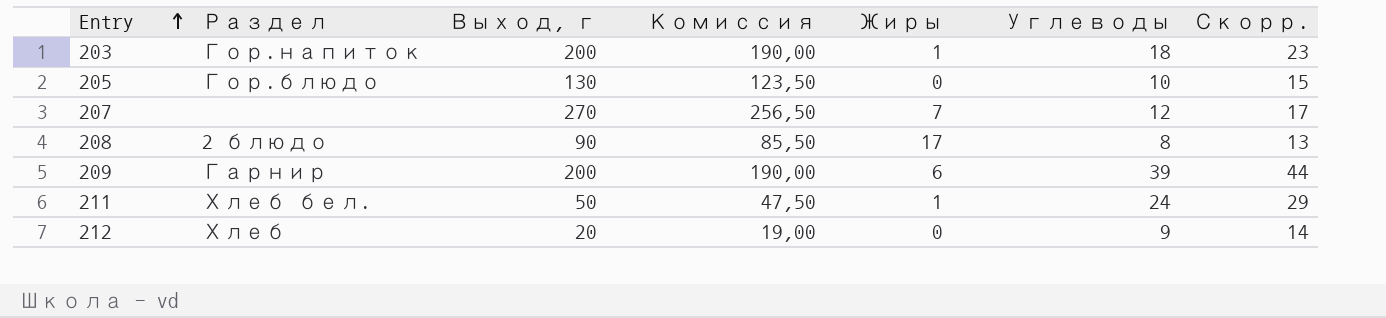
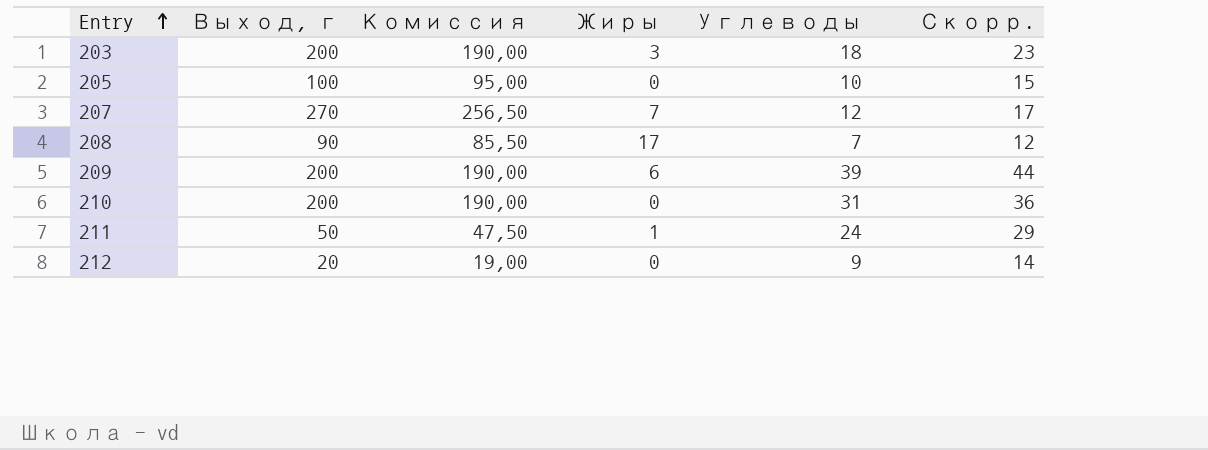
column Раздел | position: 2 -> none
203 | Жиры: 1 -> 3
205 | Выход, г: 130 -> 100
205 | Комиссия: 123,50 -> 95,00
208 | Углеводы: 8 -> 7
208 | Скорр.: 13 -> 12
row 210: none -> 200 | 190,00 | 0 | 31 | 36

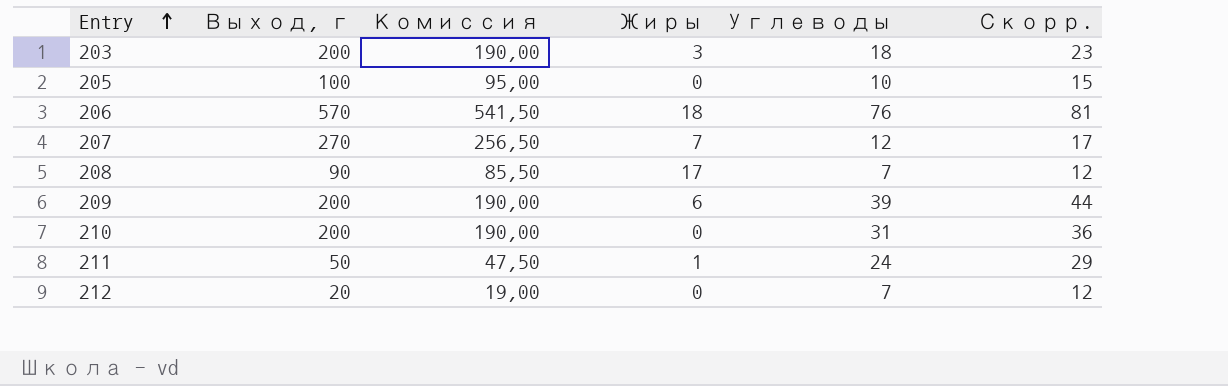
row 206: none -> 570 | 541,50 | 18 | 76 | 81
212 | Углеводы: 9 -> 7
212 | Скорр.: 14 -> 12

